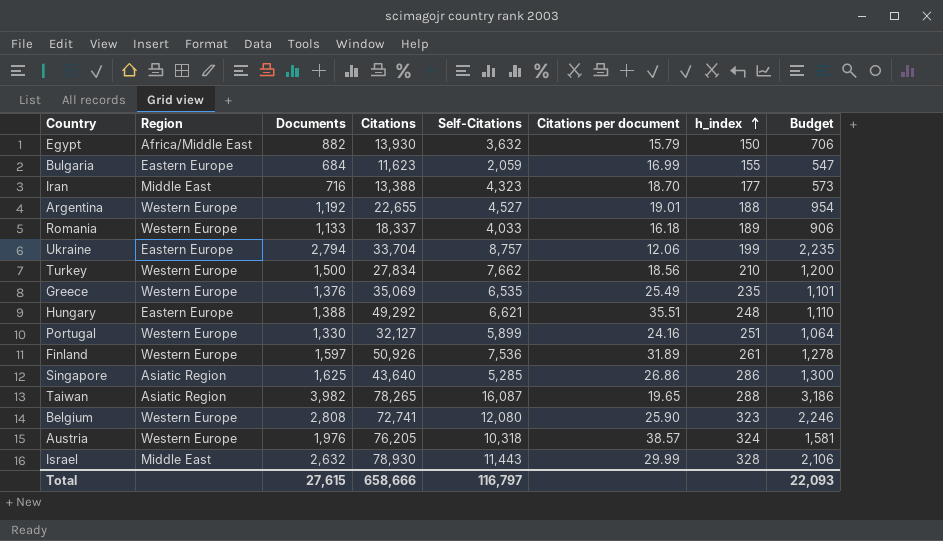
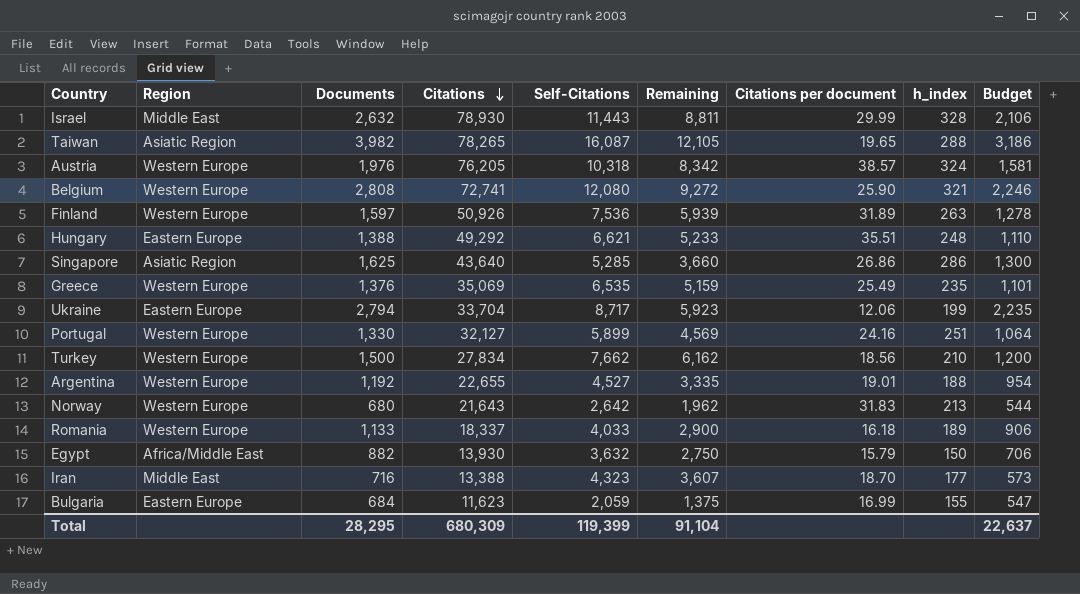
row order: h_index ascending -> Citations descending
column Remaining | formula: none -> [Self-Citations] - [Documents]
Belgium | h_index: 323 -> 321
Finland | h_index: 261 -> 263
Ukraine | Self-Citations: 8,757 -> 8,717
row Norway: none -> Western Europe | 680 | 21,643 | 2,642 | 1,962 | 31.83 | 213 | 544
Total | Documents: 27,615 -> 28,295
Total | Citations: 658,666 -> 680,309
Total | Self-Citations: 116,797 -> 119,399
Total | Budget: 22,093 -> 22,637

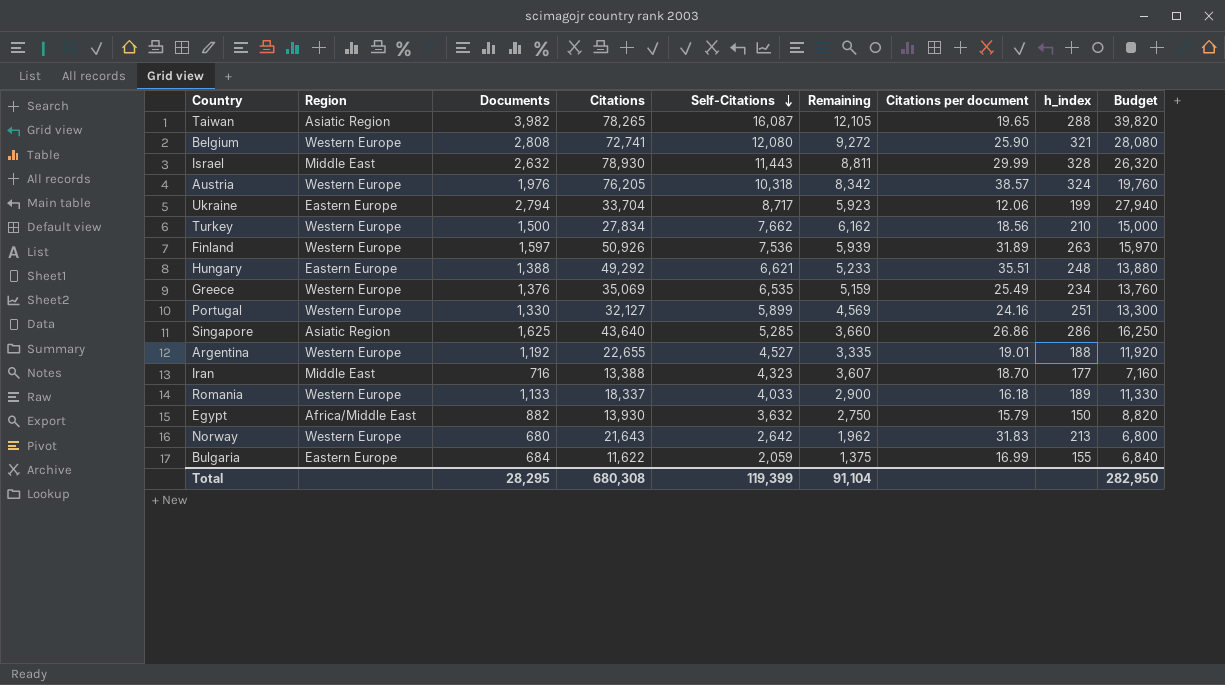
row order: Citations descending -> Self-Citations descending
column Budget | formula: [Documents] * 0.8 -> [Documents] * 10
Greece | h_index: 235 -> 234
Bulgaria | Citations: 11,623 -> 11,622
Total | Citations: 680,309 -> 680,308
Total | Budget: 22,637 -> 282,950

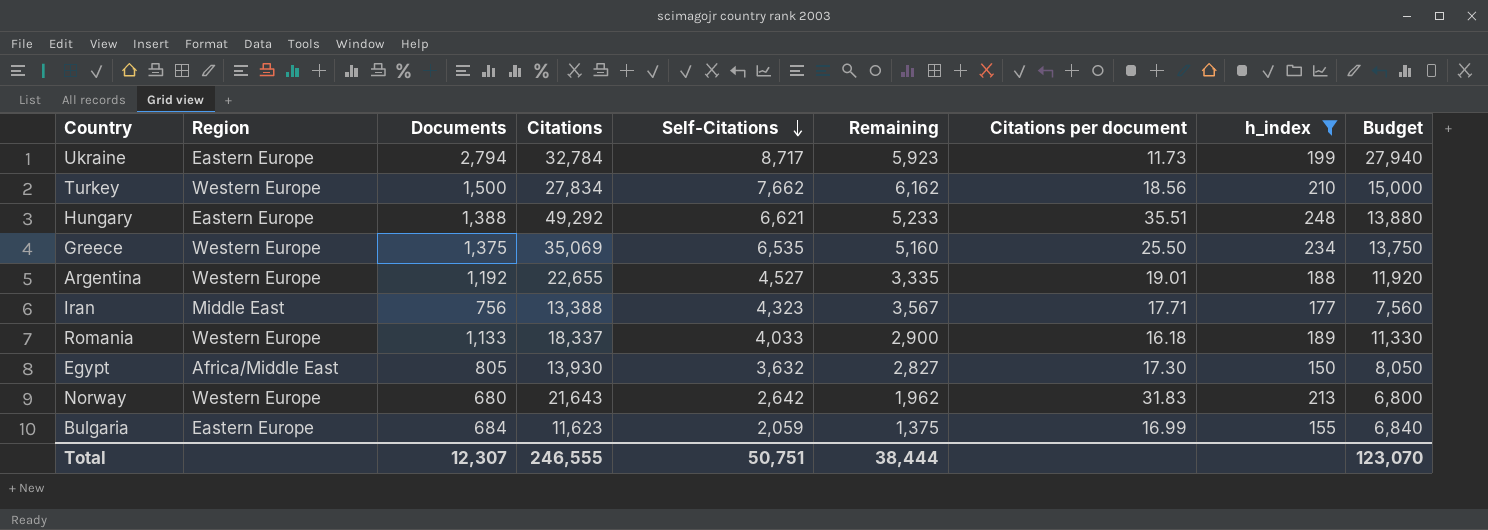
filter: none -> h_index <= 248
Ukraine | Citations: 33,704 -> 32,784
Ukraine | Citations per document: 12.06 -> 11.73
Greece | Documents: 1,376 -> 1,375
Greece | Remaining: 5,159 -> 5,160
Greece | Citations per document: 25.49 -> 25.50
Greece | Budget: 13,760 -> 13,750
Iran | Documents: 716 -> 756
Iran | Remaining: 3,607 -> 3,567
Iran | Citations per document: 18.70 -> 17.71
Iran | Budget: 7,160 -> 7,560
Egypt | Documents: 882 -> 805
Egypt | Remaining: 2,750 -> 2,827
Egypt | Citations per document: 15.79 -> 17.30
Egypt | Budget: 8,820 -> 8,050
Bulgaria | Citations: 11,622 -> 11,623
Total | Documents: 28,295 -> 12,307
Total | Citations: 680,308 -> 246,555
Total | Self-Citations: 119,399 -> 50,751
Total | Remaining: 91,104 -> 38,444
Total | Budget: 282,950 -> 123,070

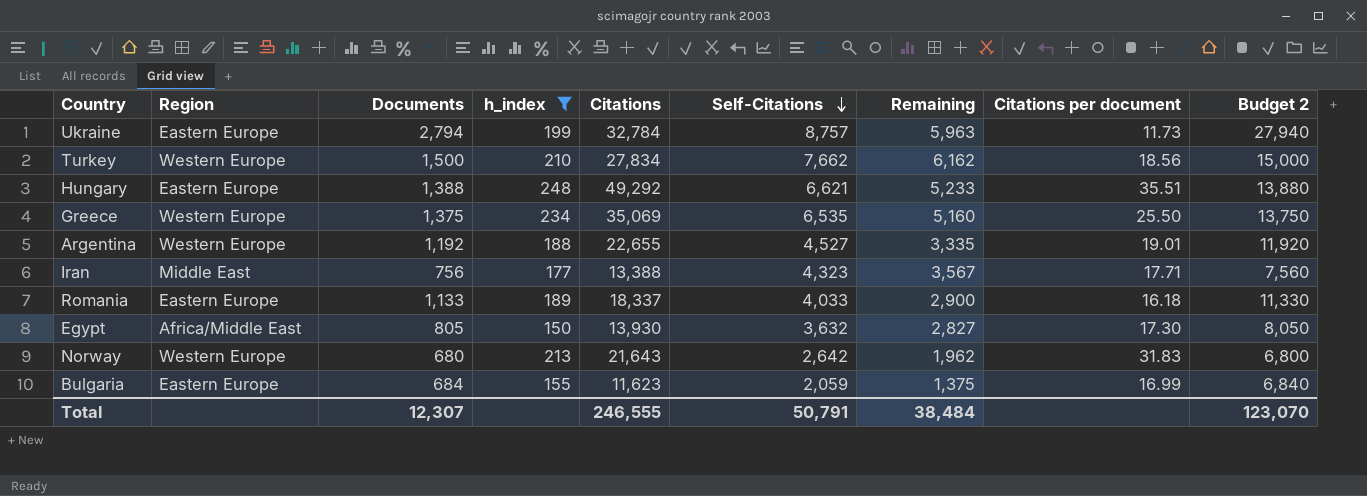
column h_index | position: 8 -> 4
column name: Budget -> Budget 2
Ukraine | Self-Citations: 8,717 -> 8,757
Ukraine | Remaining: 5,923 -> 5,963
Romania | Region: Western Europe -> Eastern Europe
Total | Self-Citations: 50,751 -> 50,791
Total | Remaining: 38,444 -> 38,484

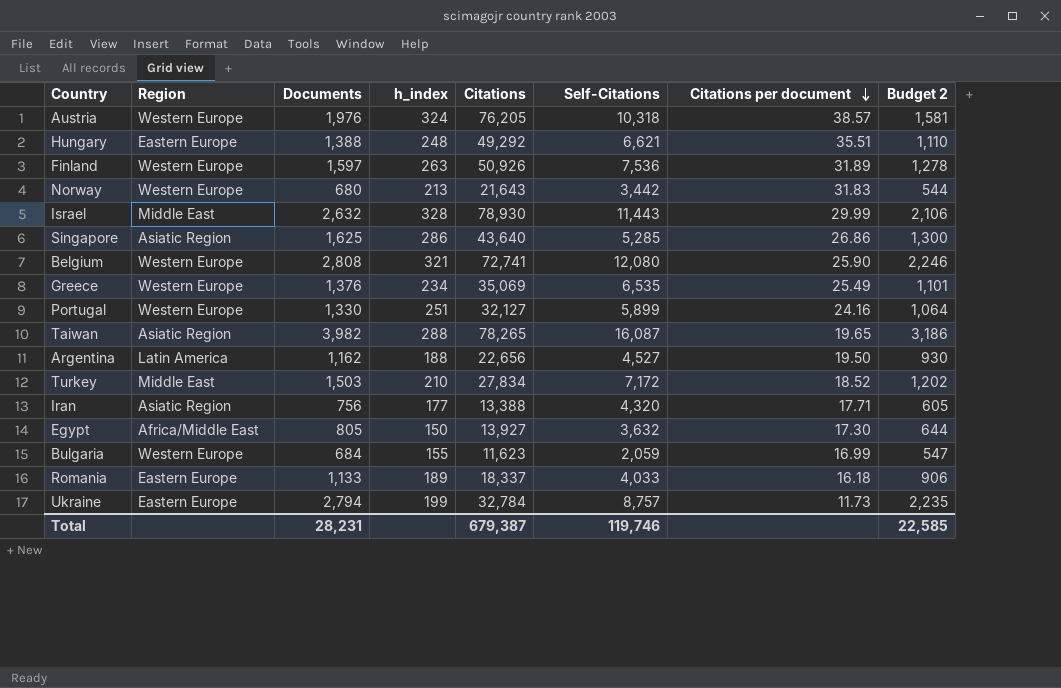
filter: h_index <= 248 -> none
row order: Self-Citations descending -> Citations per document descending
column Remaining | formula: [Self-Citations] - [Documents] -> none
column Budget 2 | formula: [Documents] * 10 -> [Documents] * 0.8
Norway | Self-Citations: 2,642 -> 3,442
Greece | Documents: 1,375 -> 1,376
Greece | Citations per document: 25.50 -> 25.49
Argentina | Region: Western Europe -> Latin America
Argentina | Documents: 1,192 -> 1,162
Argentina | Citations: 22,655 -> 22,656
Argentina | Citations per document: 19.01 -> 19.50
Turkey | Region: Western Europe -> Middle East
Turkey | Documents: 1,500 -> 1,503
Turkey | Self-Citations: 7,662 -> 7,172
Turkey | Citations per document: 18.56 -> 18.52
Iran | Region: Middle East -> Asiatic Region
Iran | Self-Citations: 4,323 -> 4,320
Egypt | Citations: 13,930 -> 13,927
Bulgaria | Region: Eastern Europe -> Western Europe
Total | Documents: 12,307 -> 28,231
Total | Citations: 246,555 -> 679,387
Total | Self-Citations: 50,791 -> 119,746
Total | Budget 2: 123,070 -> 22,585

